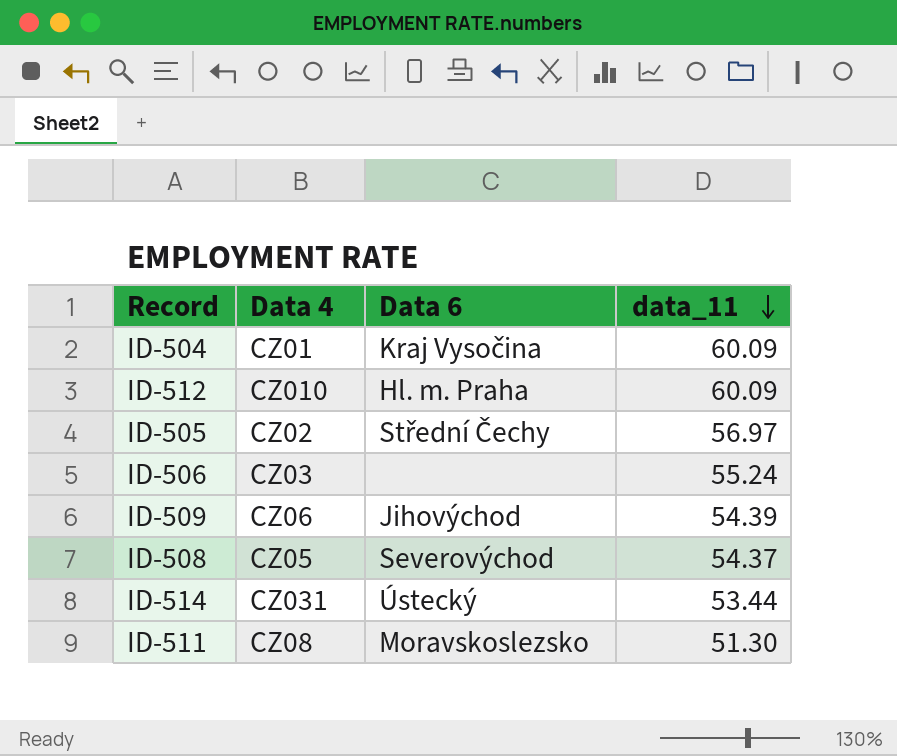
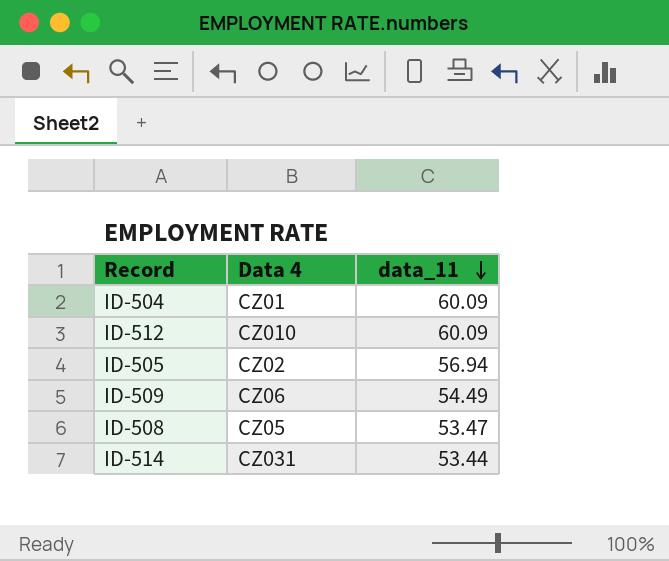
column Data 6 | position: 3 -> none
row ID-506: CZ03 | none | 55.24 -> none
row ID-511: CZ08 | Moravskoslezsko | 51.30 -> none
ID-505 | data_11: 56.97 -> 56.94
ID-509 | data_11: 54.39 -> 54.49
ID-508 | data_11: 54.37 -> 53.47

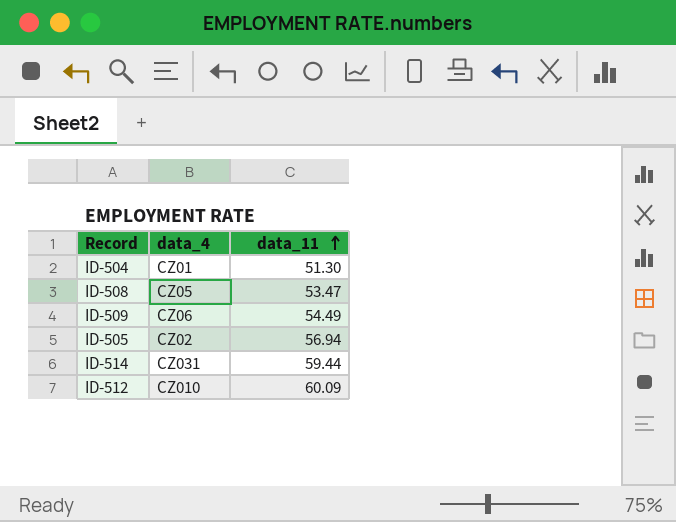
row order: data_11 descending -> data_11 ascending
column name: Data 4 -> data_4
ID-504 | data_11: 60.09 -> 51.30
ID-514 | data_11: 53.44 -> 59.44

